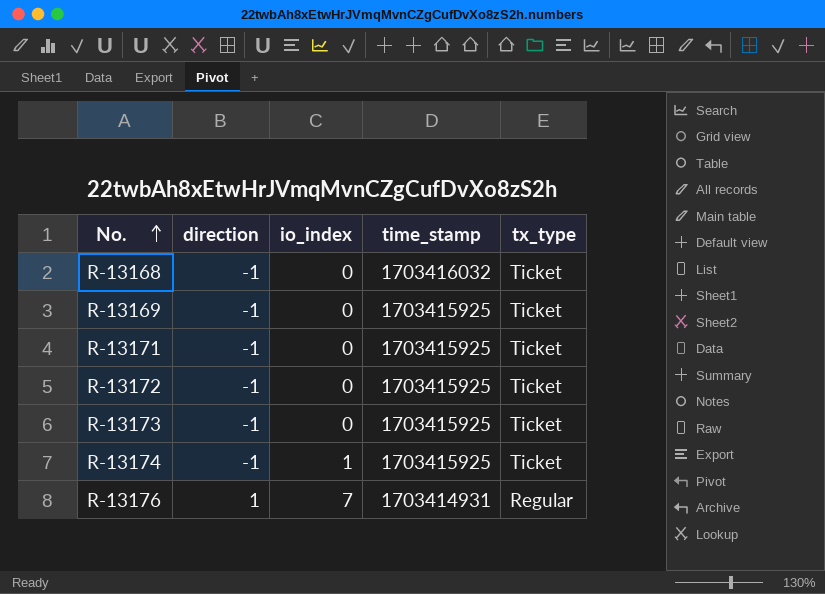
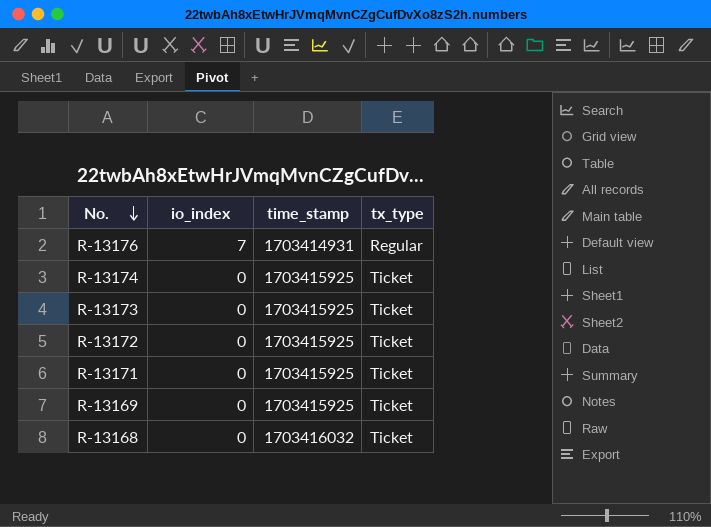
row order: No. ascending -> No. descending
column direction | position: 2 -> none
R-13174 | io_index: 1 -> 0

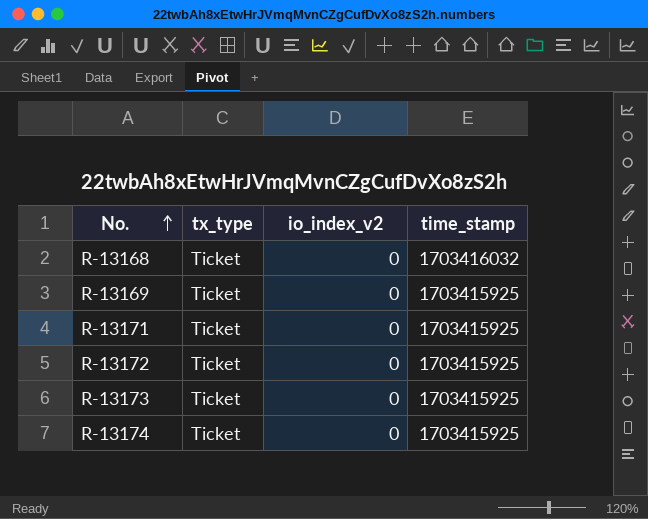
row order: No. descending -> No. ascending
column tx_type | position: 4 -> 2
column name: io_index -> io_index_v2
row R-13176: 7 | 1703414931 | Regular -> none

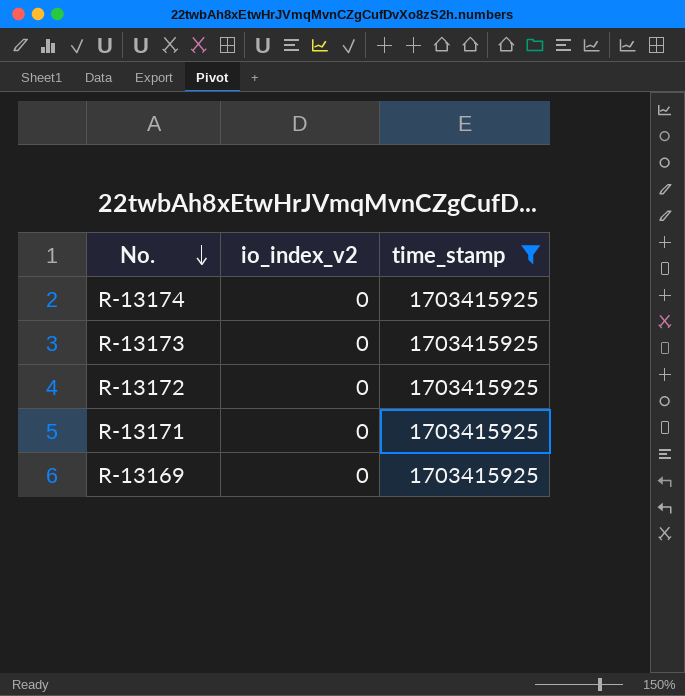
filter: none -> time_stamp = 1703415925
row order: No. ascending -> No. descending
column tx_type | position: 2 -> none

